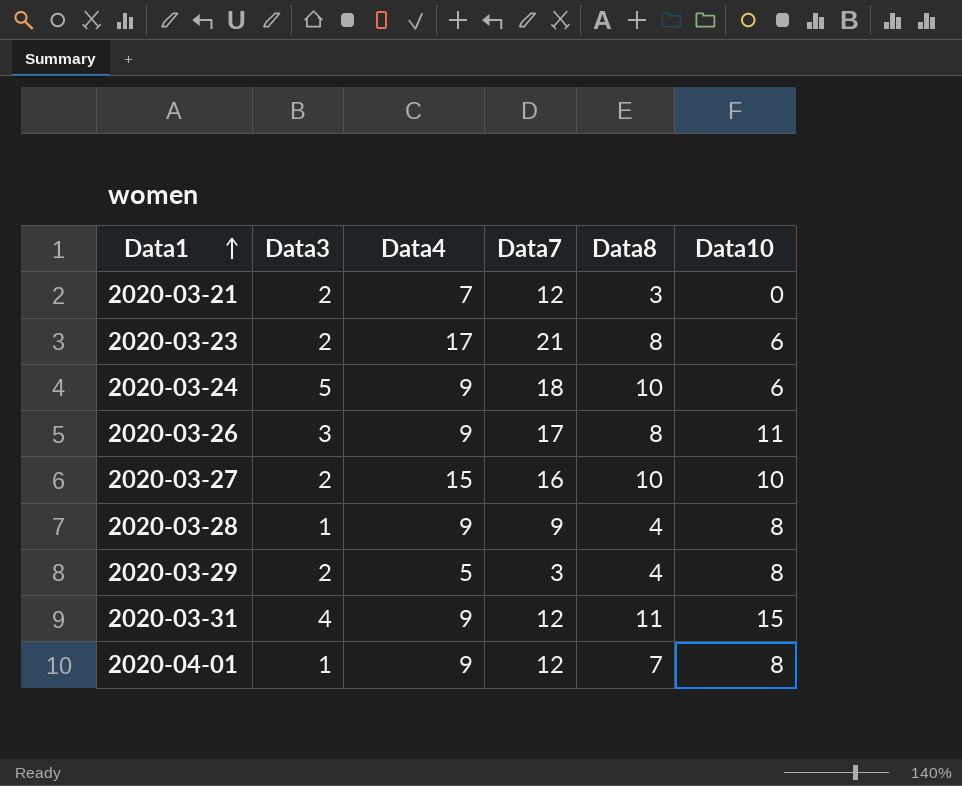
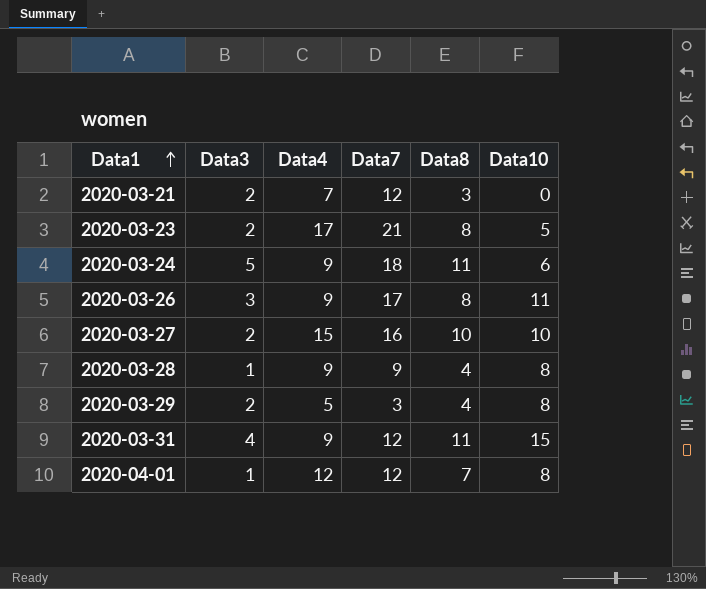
2020-03-23 | Data10: 6 -> 5
2020-03-24 | Data8: 10 -> 11
2020-04-01 | Data4: 9 -> 12

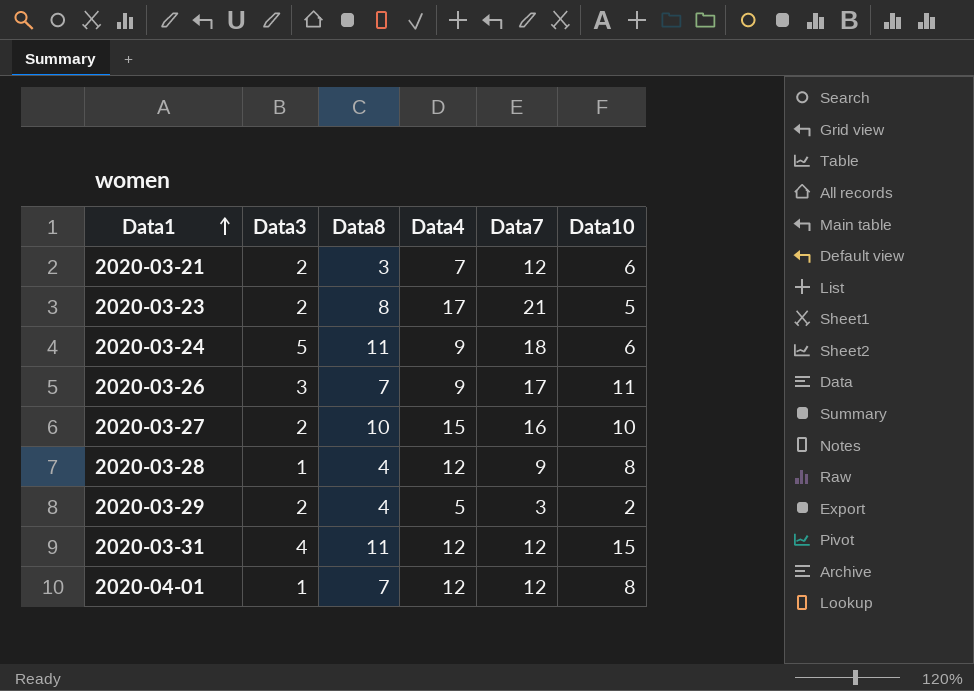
column Data8 | position: 5 -> 3
2020-03-21 | Data10: 0 -> 6
2020-03-26 | Data8: 8 -> 7
2020-03-28 | Data4: 9 -> 12
2020-03-29 | Data10: 8 -> 2
2020-03-31 | Data4: 9 -> 12

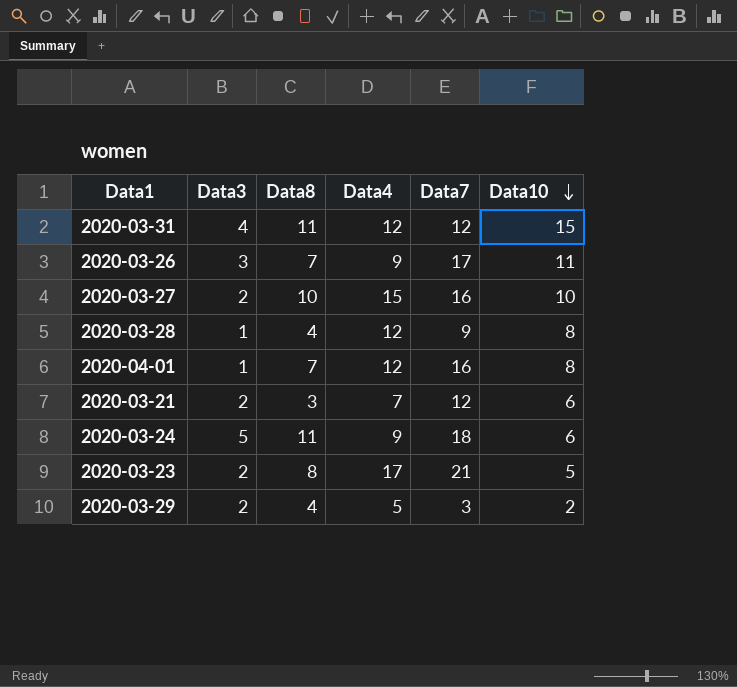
row order: Data1 ascending -> Data10 descending
2020-04-01 | Data7: 12 -> 16

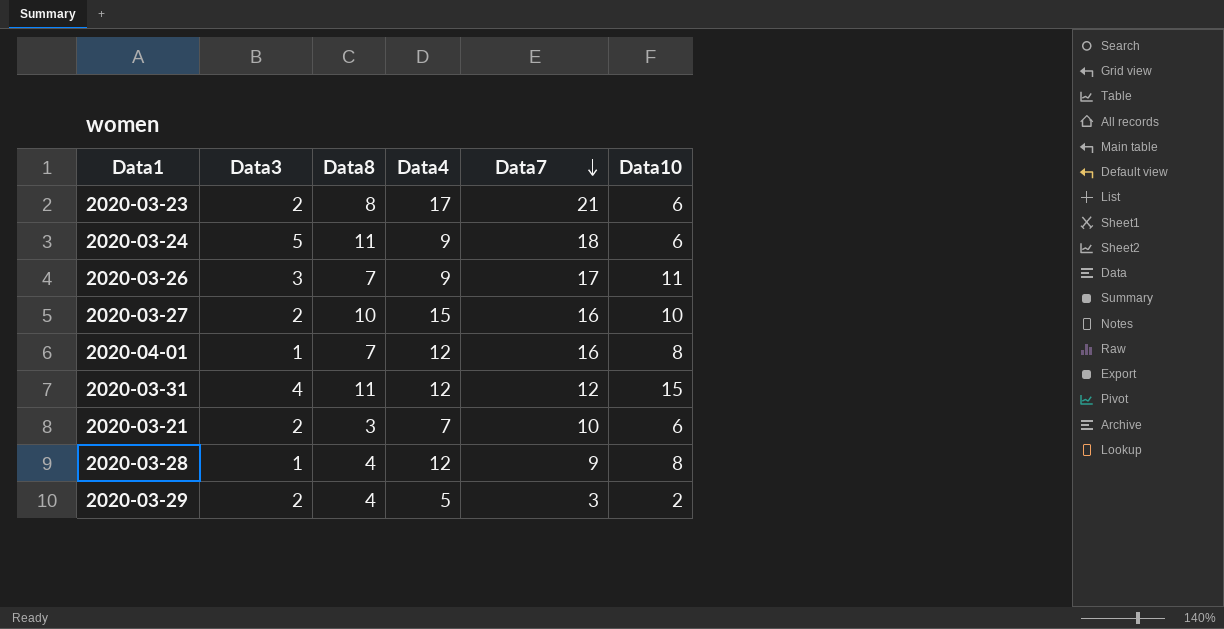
row order: Data10 descending -> Data7 descending
2020-03-23 | Data10: 5 -> 6
2020-03-21 | Data7: 12 -> 10

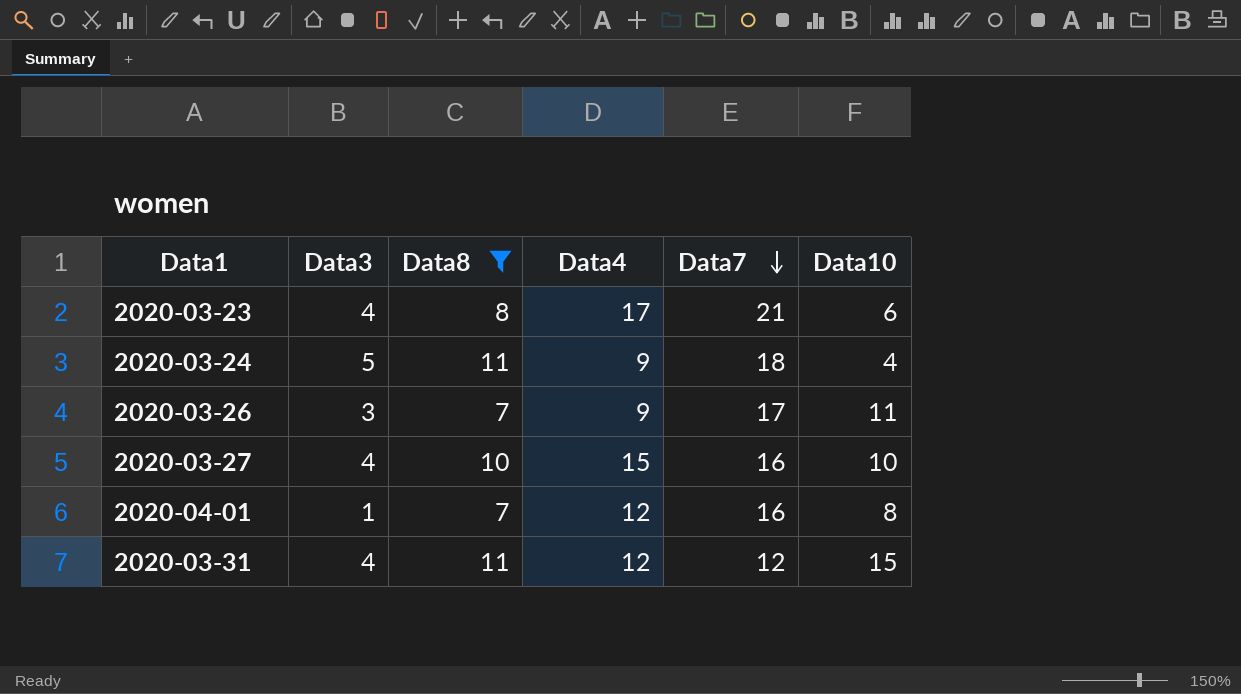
filter: none -> Data8 >= 7
2020-03-23 | Data3: 2 -> 4
2020-03-24 | Data10: 6 -> 4
2020-03-27 | Data3: 2 -> 4

